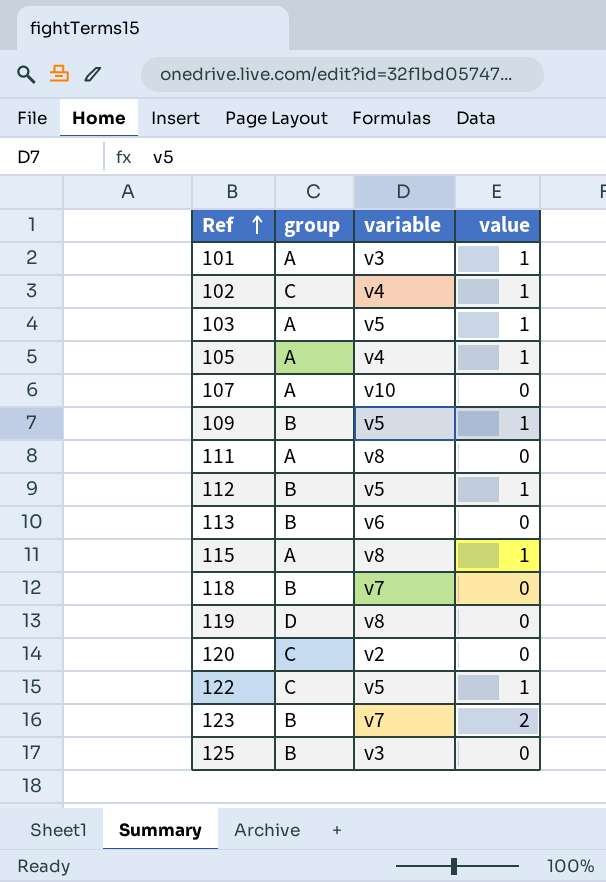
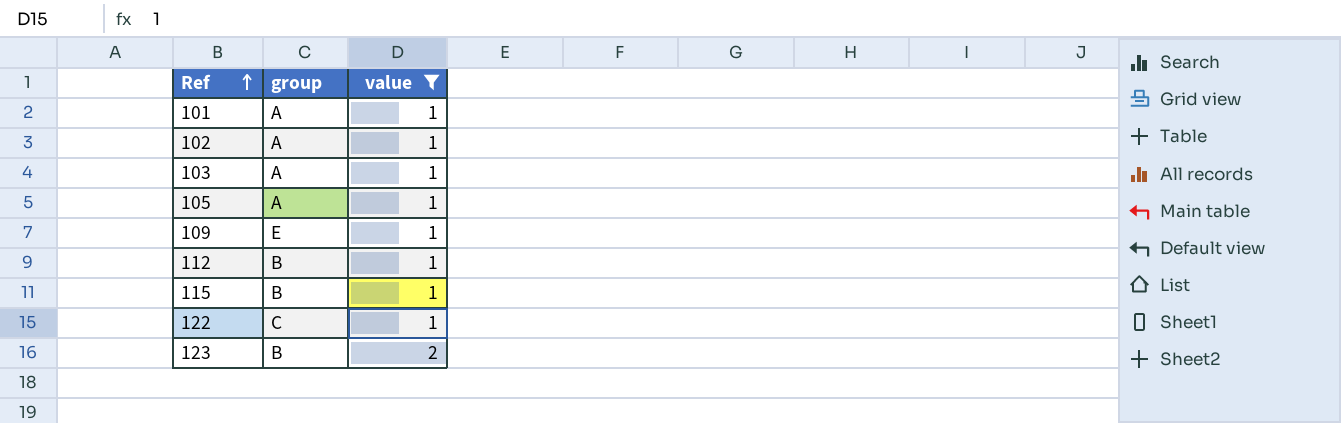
filter: none -> value != 0
column variable | position: 3 -> none
102 | group: C -> A
109 | group: B -> E
115 | group: A -> B

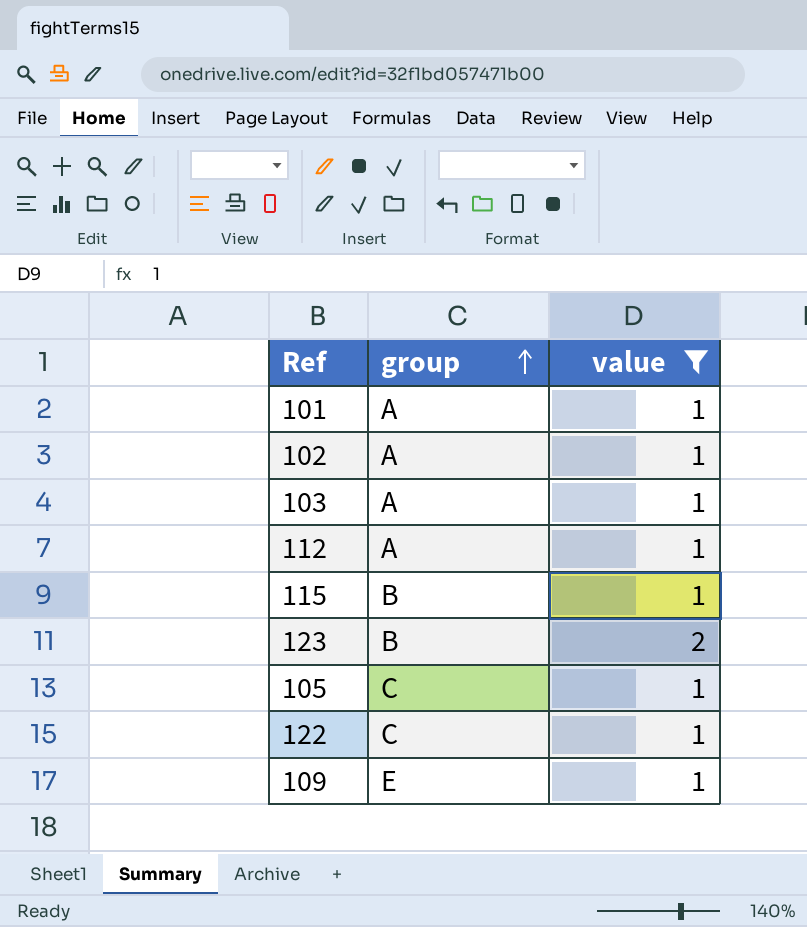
row order: Ref ascending -> group ascending
112 | group: B -> A
105 | group: A -> C

